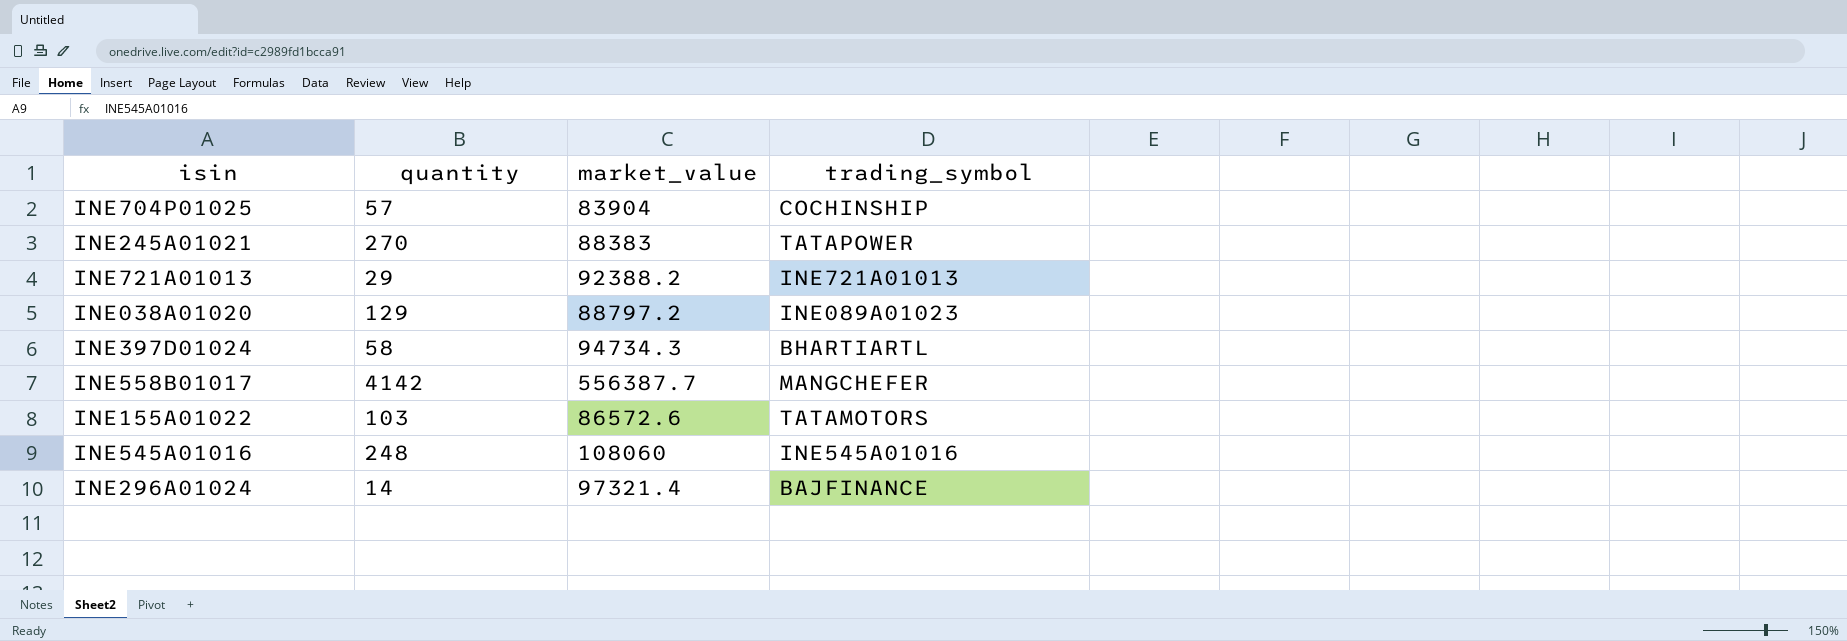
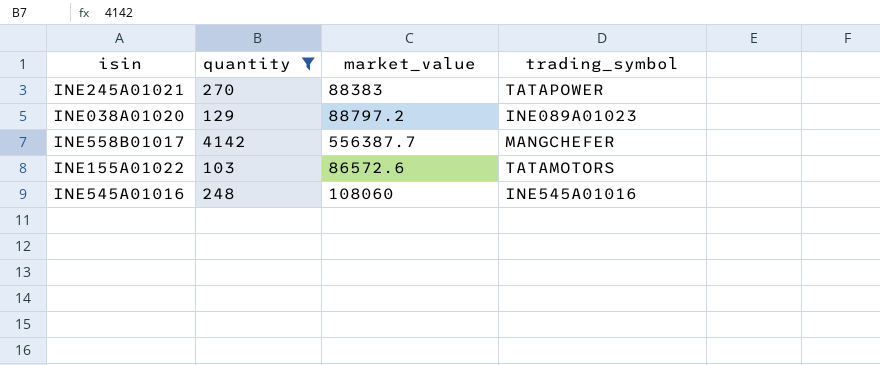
filter: none -> quantity >= 103

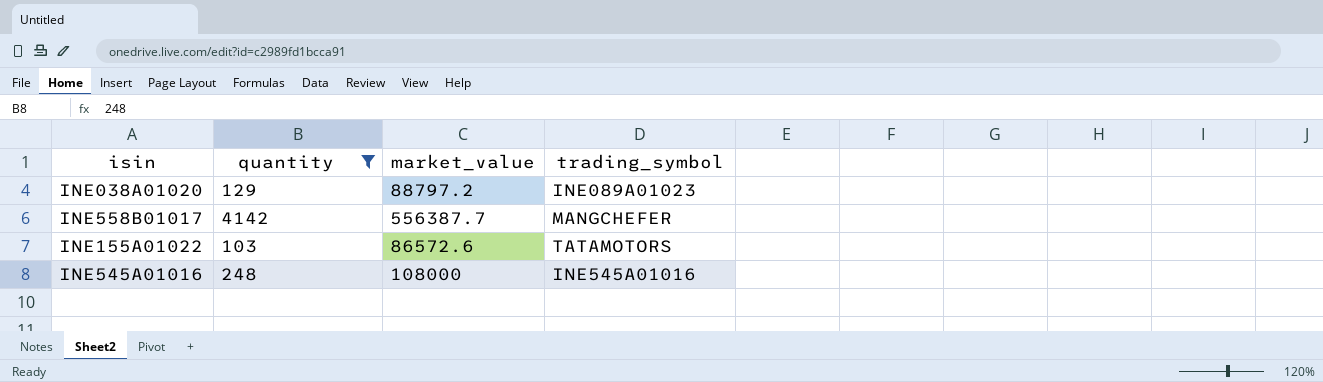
row INE245A01021: 270 | 88383 | TATAPOWER -> none
INE545A01016 | market_value: 108060 -> 108000

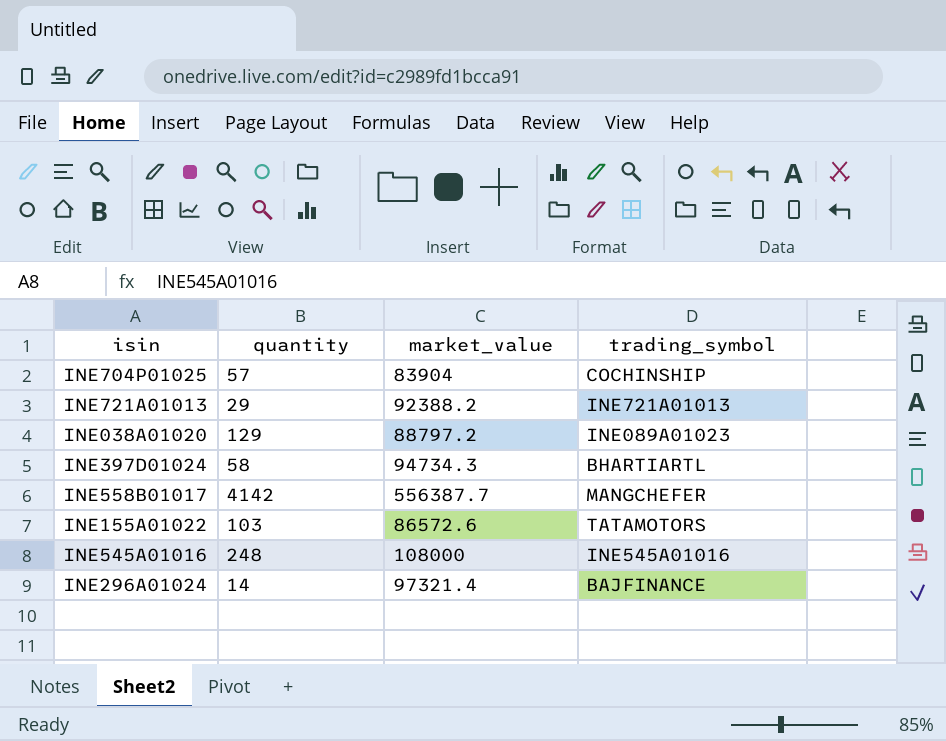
filter: quantity >= 103 -> none

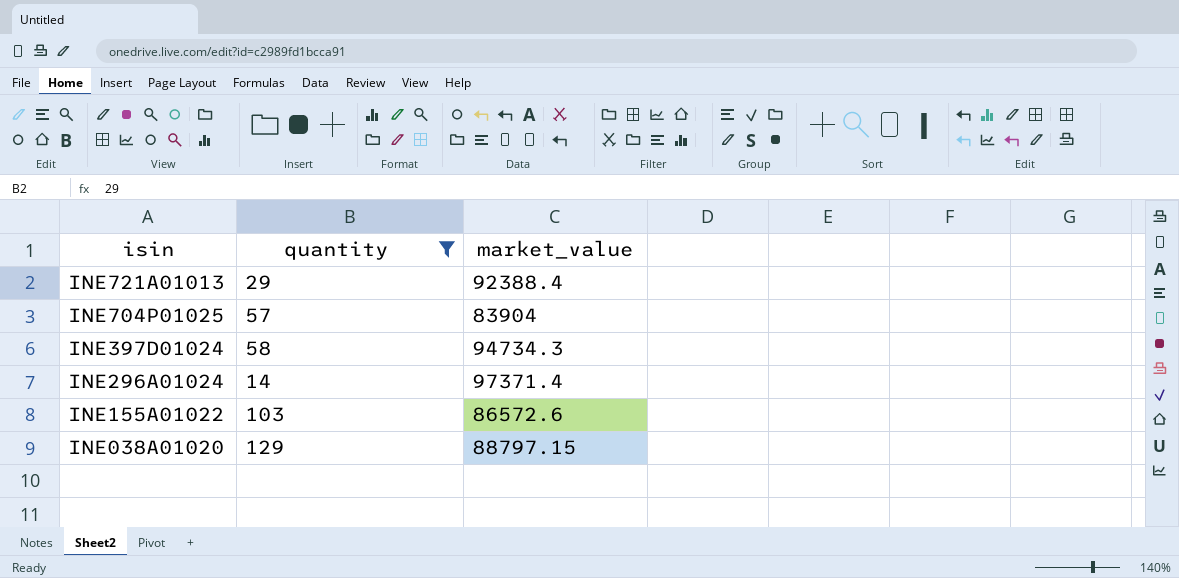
filter: none -> quantity <= 129
row order: none -> isin descending
column trading_symbol | position: 4 -> none
INE721A01013 | market_value: 92388.2 -> 92388.4
INE296A01024 | market_value: 97321.4 -> 97371.4
INE038A01020 | market_value: 88797.2 -> 88797.15

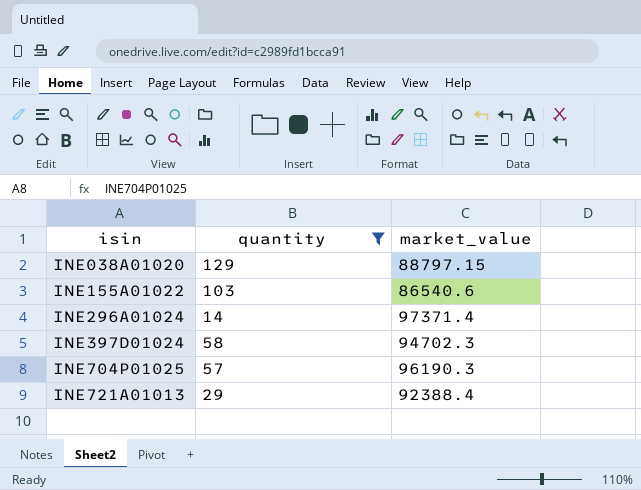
row order: isin descending -> isin ascending
INE155A01022 | market_value: 86572.6 -> 86540.6
INE397D01024 | market_value: 94734.3 -> 94702.3
INE704P01025 | market_value: 83904 -> 96190.3

